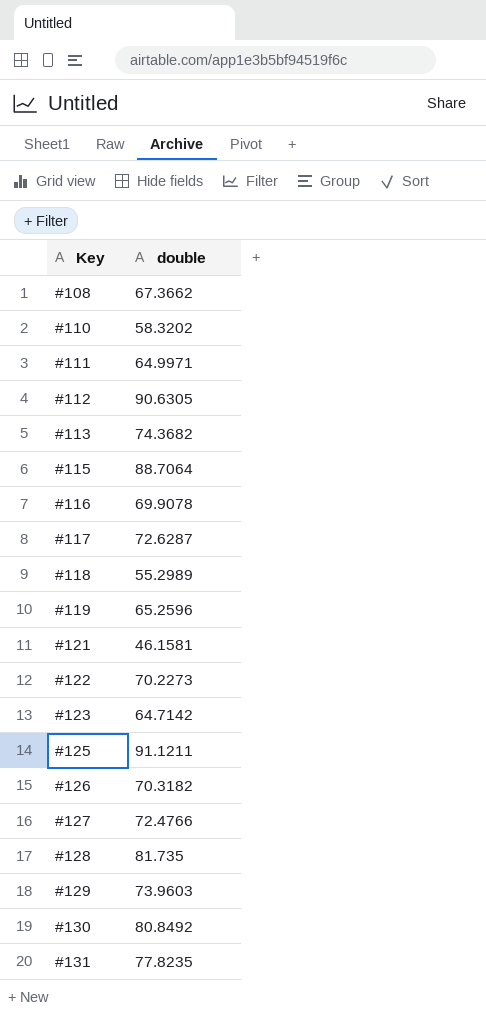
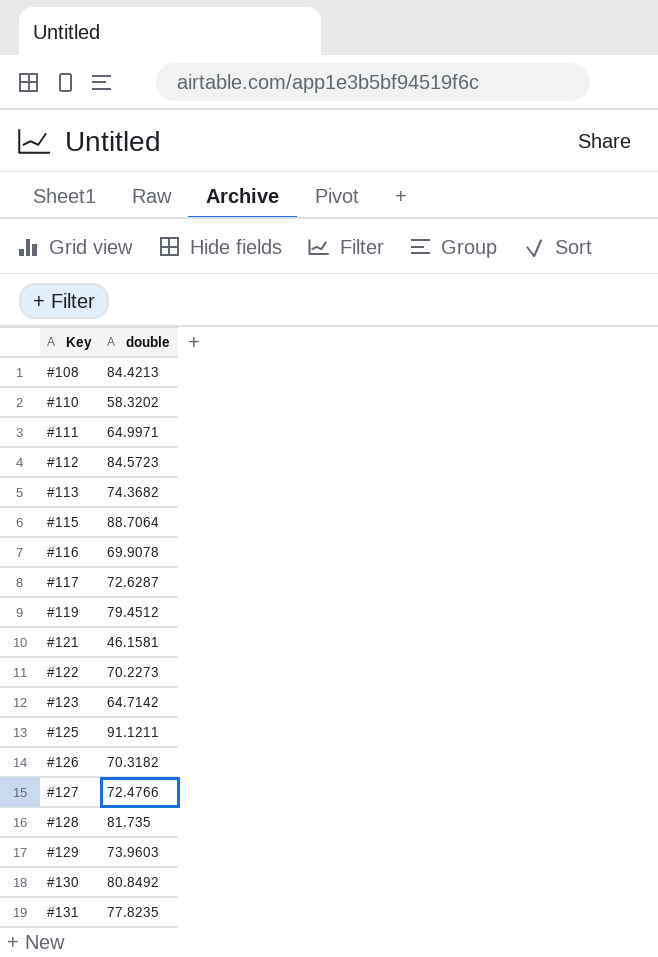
row #118: 55.2989 -> none
#108 | double: 67.3662 -> 84.4213
#112 | double: 90.6305 -> 84.5723
#119 | double: 65.2596 -> 79.4512

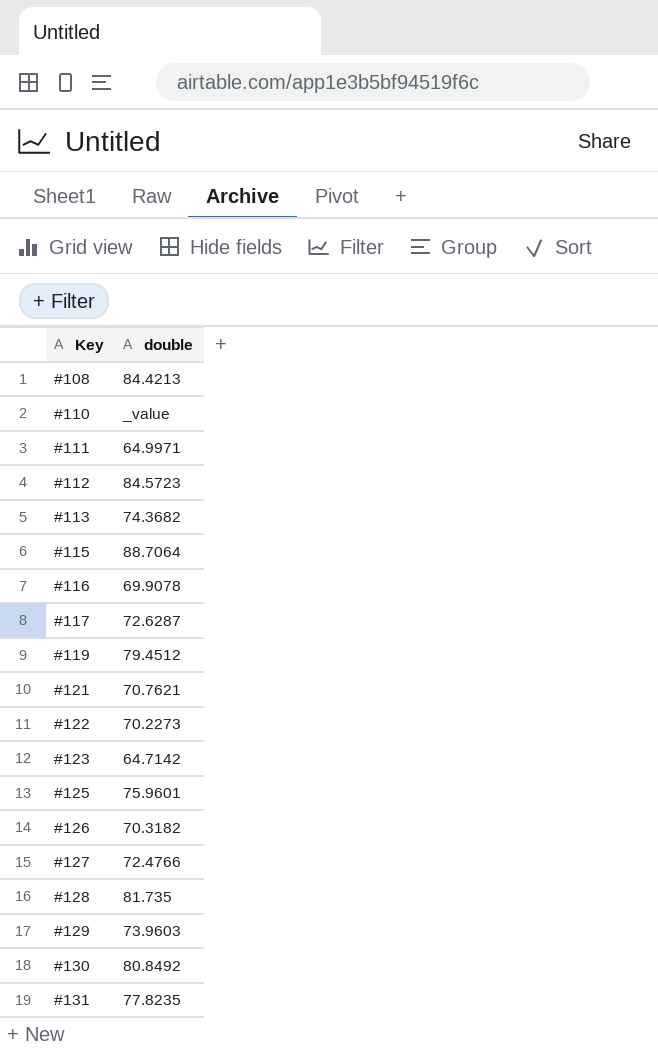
#110 | double: 58.3202 -> _value
#121 | double: 46.1581 -> 70.7621
#125 | double: 91.1211 -> 75.9601

